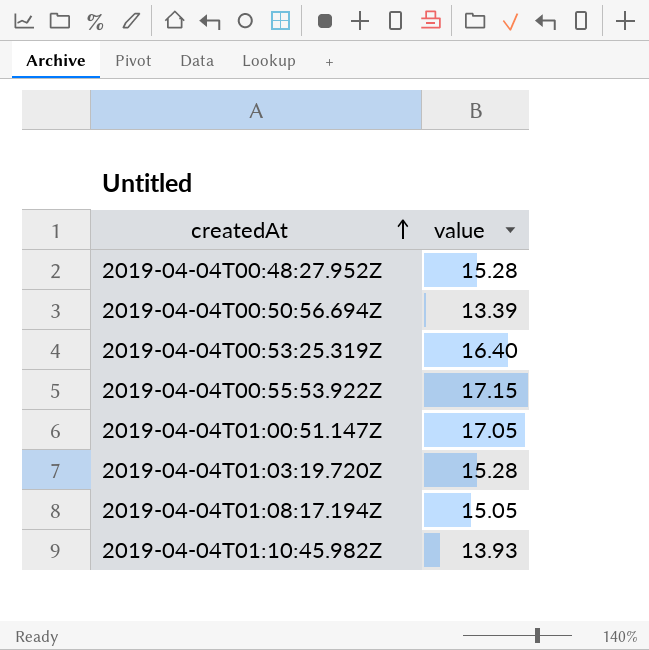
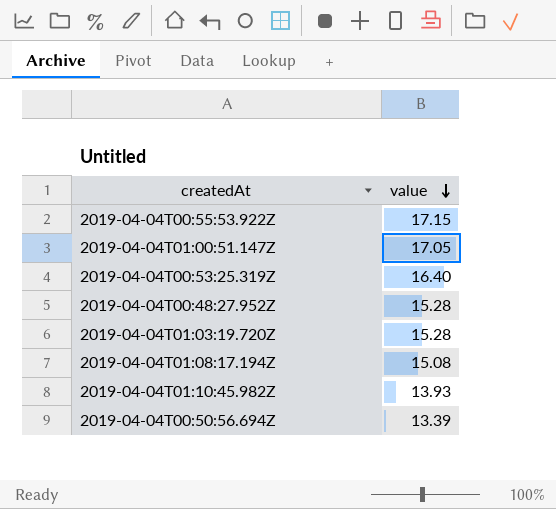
row order: createdAt ascending -> value descending
2019-04-04T01:08:17.194Z | value: 15.05 -> 15.08

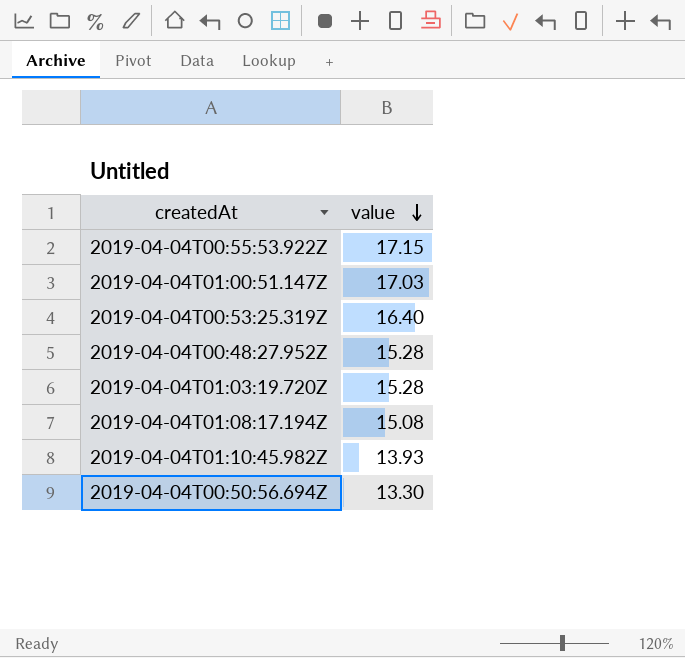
2019-04-04T01:00:51.147Z | value: 17.05 -> 17.03
2019-04-04T00:50:56.694Z | value: 13.39 -> 13.30

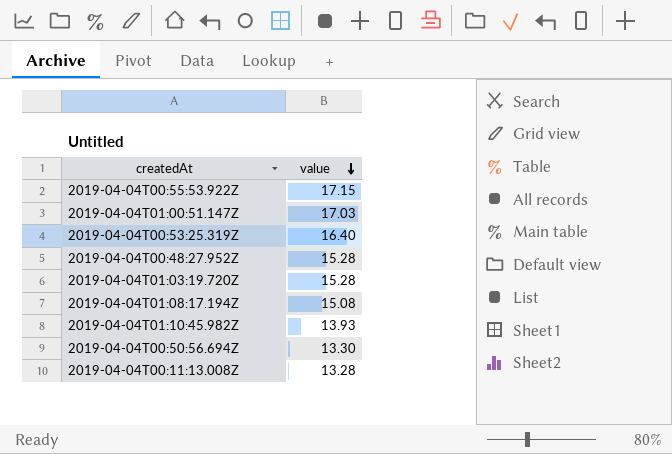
row 2019-04-04T00:11:13.008Z: none -> 13.28

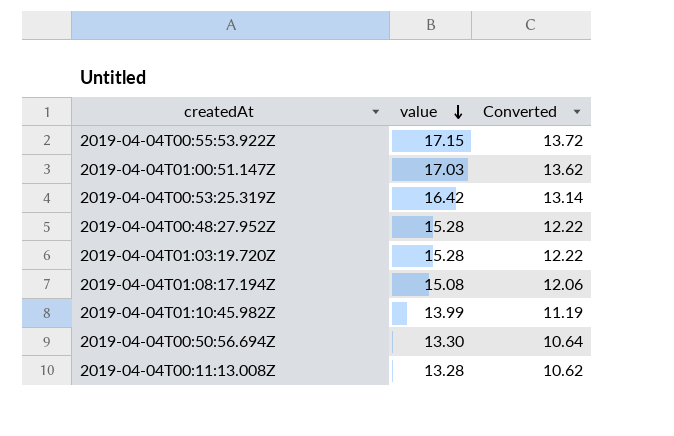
column Converted | formula: none -> [value] * 0.8
2019-04-04T00:53:25.319Z | value: 16.40 -> 16.42
2019-04-04T01:10:45.982Z | value: 13.93 -> 13.99

